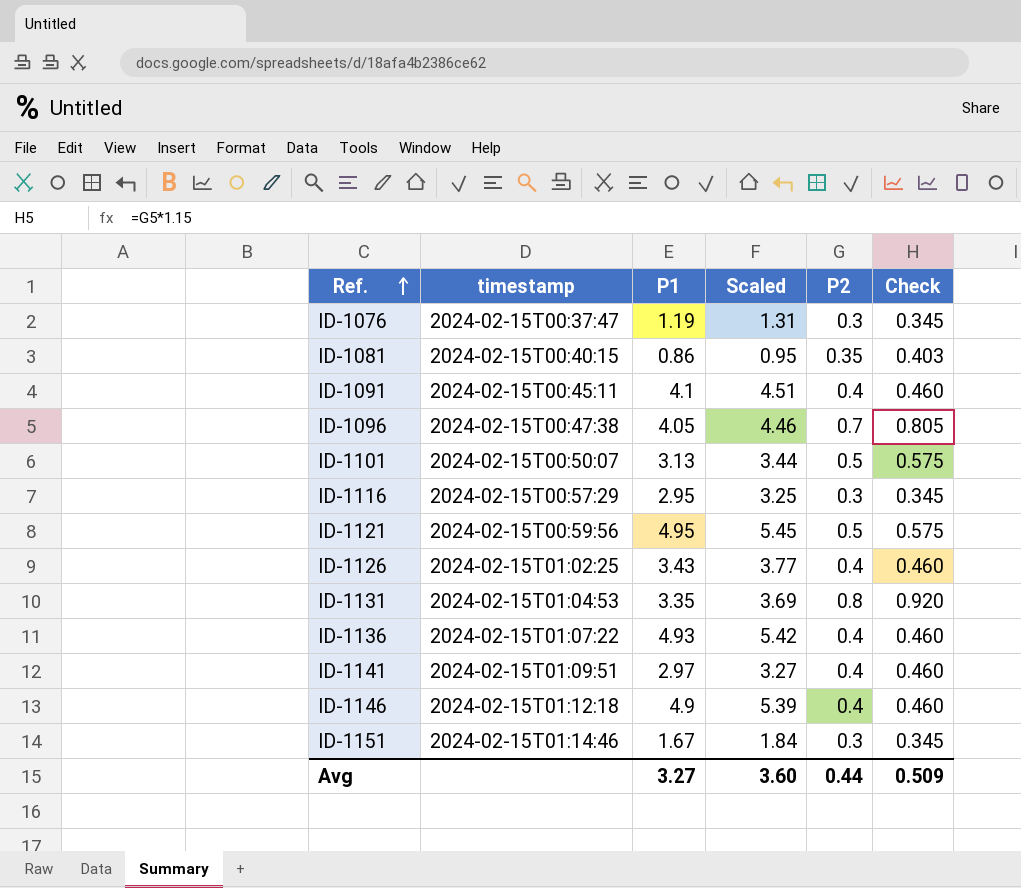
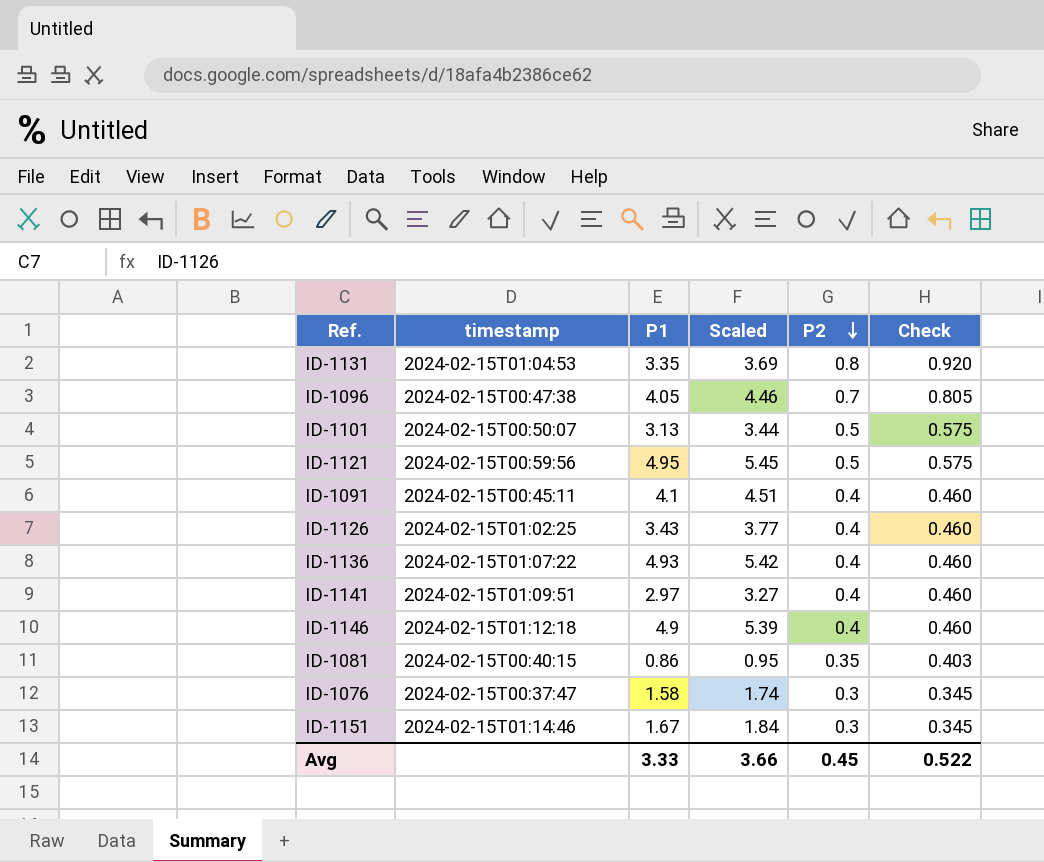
row order: Ref. ascending -> P2 descending
row ID-1116: 2024-02-15T00:57:29 | 2.95 | 3.25 | 0.3 | 0.345 -> none
ID-1076 | P1: 1.19 -> 1.58
ID-1076 | Scaled: 1.31 -> 1.74
Avg | P1: 3.27 -> 3.33
Avg | Scaled: 3.60 -> 3.66
Avg | P2: 0.44 -> 0.45
Avg | Check: 0.509 -> 0.522

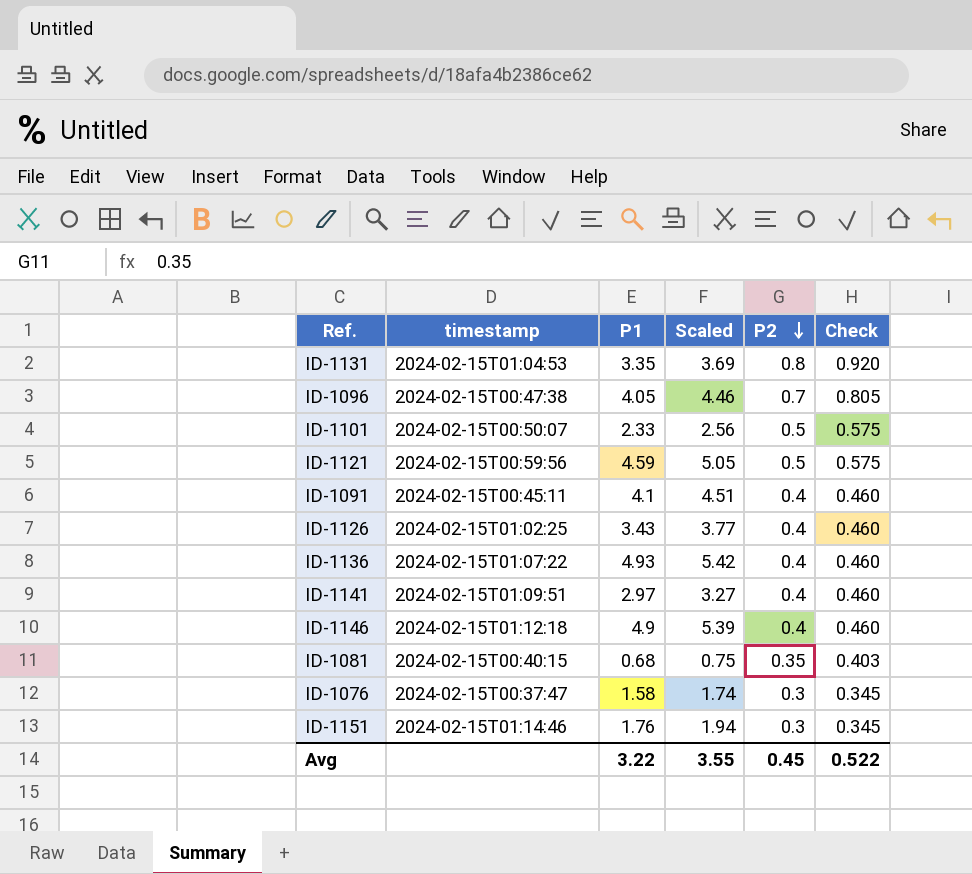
ID-1101 | P1: 3.13 -> 2.33
ID-1101 | Scaled: 3.44 -> 2.56
ID-1121 | P1: 4.95 -> 4.59
ID-1121 | Scaled: 5.45 -> 5.05
ID-1081 | P1: 0.86 -> 0.68
ID-1081 | Scaled: 0.95 -> 0.75
ID-1151 | P1: 1.67 -> 1.76
ID-1151 | Scaled: 1.84 -> 1.94
Avg | P1: 3.33 -> 3.22
Avg | Scaled: 3.66 -> 3.55

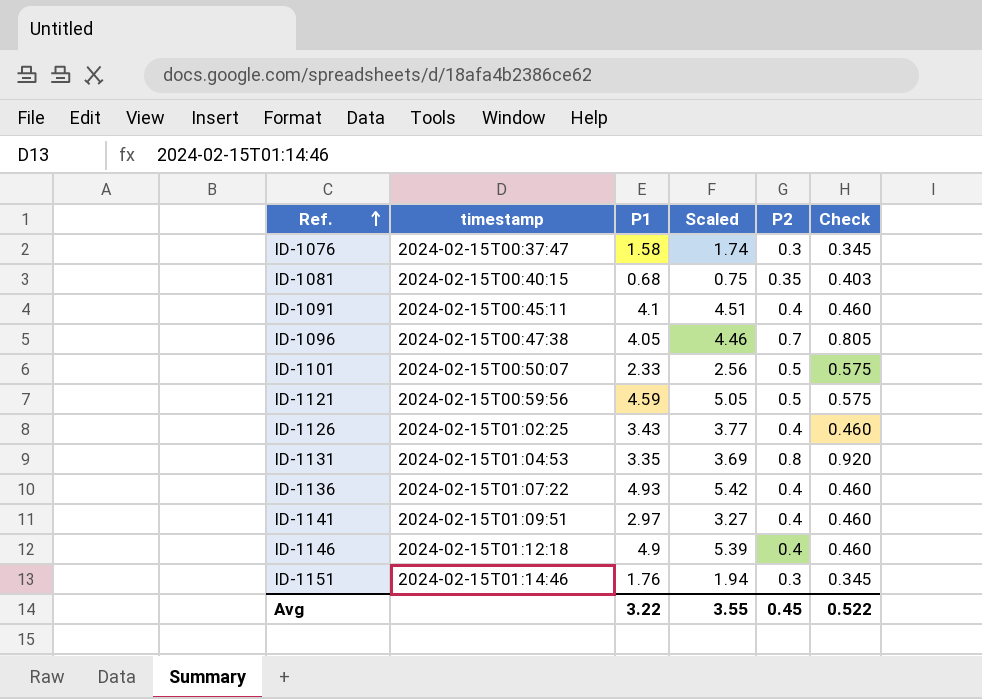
row order: P2 descending -> Ref. ascending

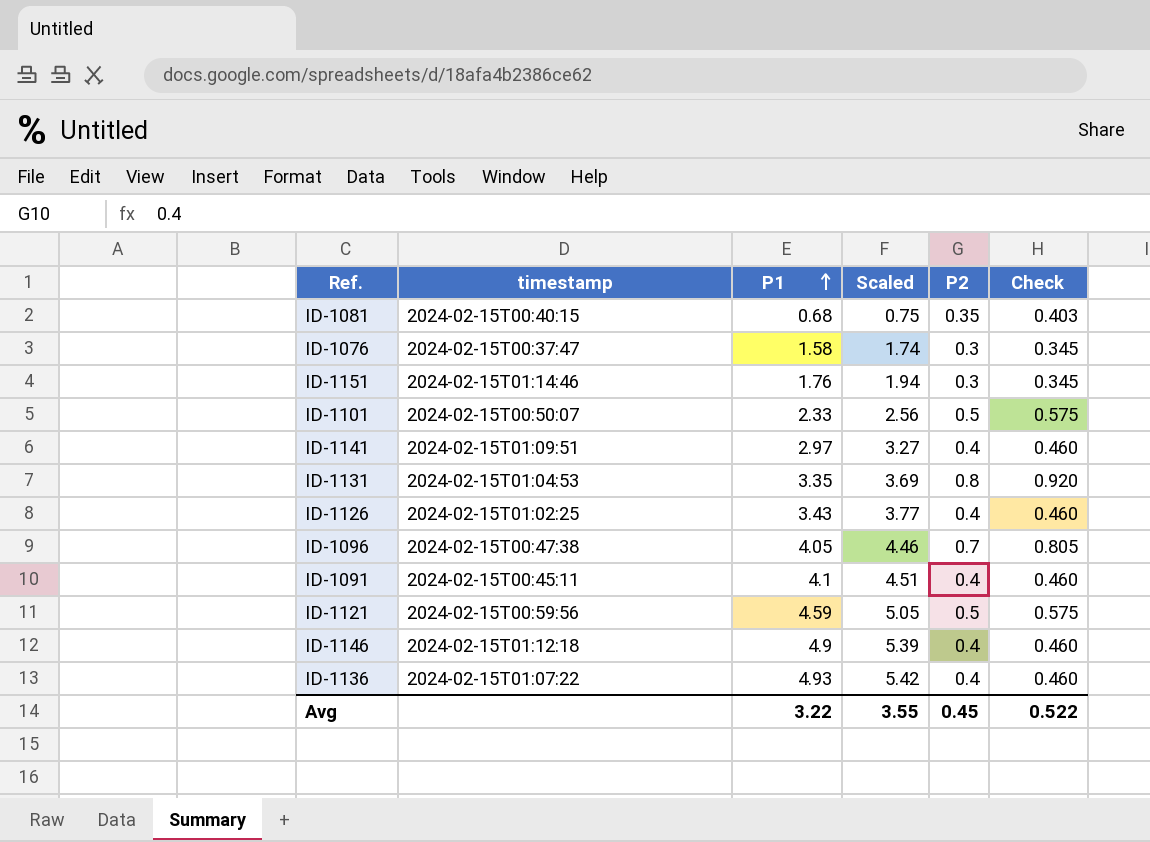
row order: Ref. ascending -> P1 ascending

